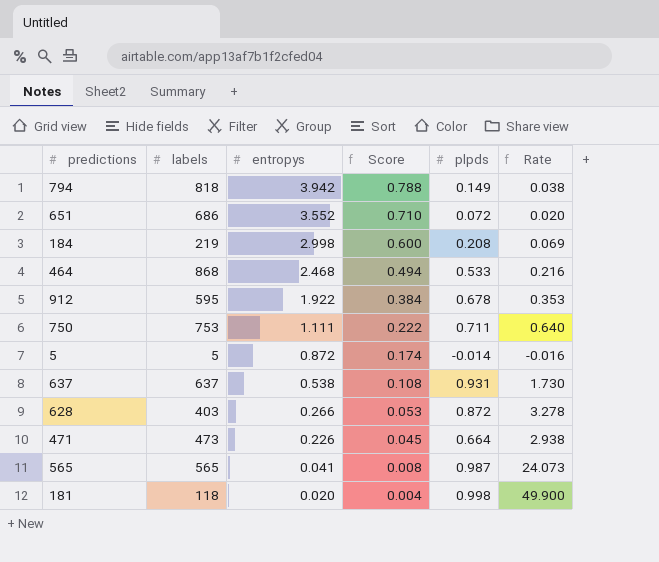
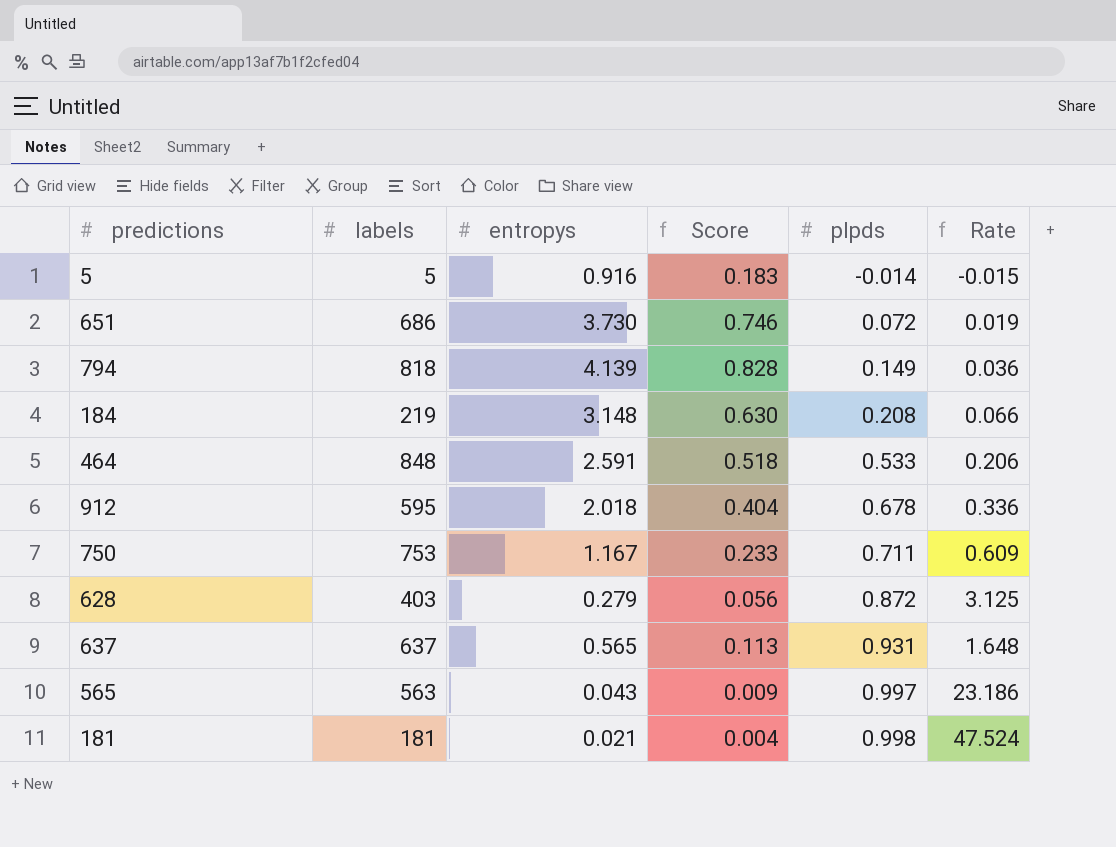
row order: entropys descending -> plpds ascending
row 471: 473 | 0.226 | 0.045 | 0.664 | 2.938 -> none
5 | entropys: 0.872 -> 0.916
5 | Score: 0.174 -> 0.183
5 | Rate: -0.016 -> -0.015
651 | entropys: 3.552 -> 3.730
651 | Score: 0.710 -> 0.746
651 | Rate: 0.020 -> 0.019
794 | entropys: 3.942 -> 4.139
794 | Score: 0.788 -> 0.828
794 | Rate: 0.038 -> 0.036
184 | entropys: 2.998 -> 3.148
184 | Score: 0.600 -> 0.630
184 | Rate: 0.069 -> 0.066
464 | labels: 868 -> 848
464 | entropys: 2.468 -> 2.591
464 | Score: 0.494 -> 0.518
464 | Rate: 0.216 -> 0.206
912 | entropys: 1.922 -> 2.018
912 | Score: 0.384 -> 0.404
912 | Rate: 0.353 -> 0.336
750 | entropys: 1.111 -> 1.167
750 | Score: 0.222 -> 0.233
750 | Rate: 0.640 -> 0.609
628 | entropys: 0.266 -> 0.279
628 | Score: 0.053 -> 0.056
628 | Rate: 3.278 -> 3.125
637 | entropys: 0.538 -> 0.565
637 | Score: 0.108 -> 0.113
637 | Rate: 1.730 -> 1.648
565 | labels: 565 -> 563
565 | entropys: 0.041 -> 0.043
565 | Score: 0.008 -> 0.009
565 | plpds: 0.987 -> 0.997
565 | Rate: 24.073 -> 23.186
181 | labels: 118 -> 181
181 | entropys: 0.020 -> 0.021
181 | Rate: 49.900 -> 47.524

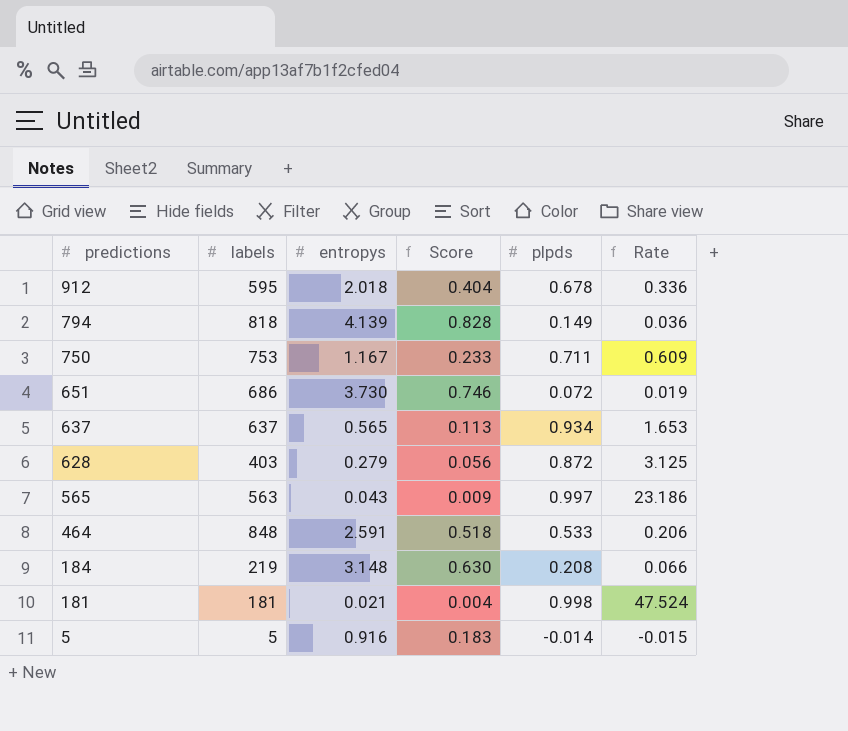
row order: plpds ascending -> predictions descending
637 | plpds: 0.931 -> 0.934
637 | Rate: 1.648 -> 1.653

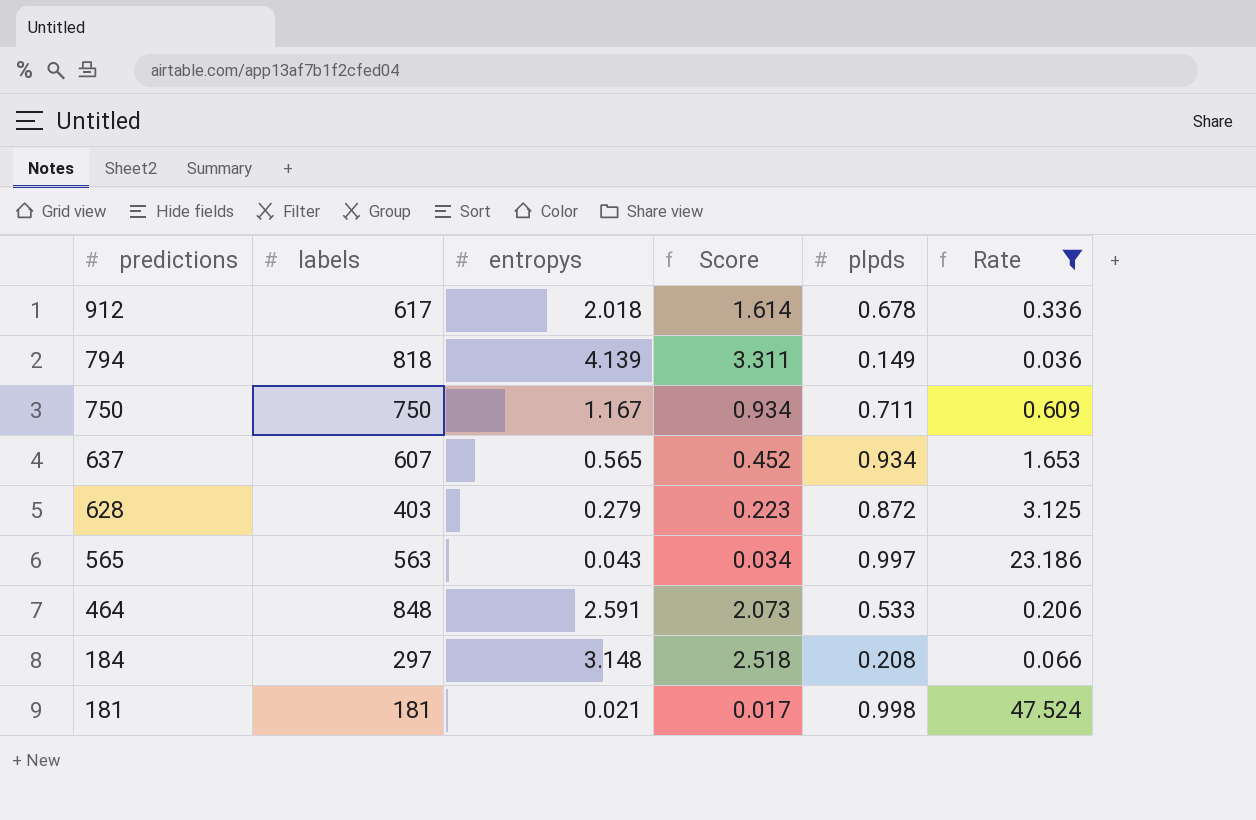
filter: none -> Rate >= 0.036
column Score | formula: [entropys] * 0.2 -> [entropys] * 0.8
912 | labels: 595 -> 617
750 | labels: 753 -> 750
637 | labels: 637 -> 607
184 | labels: 219 -> 297

